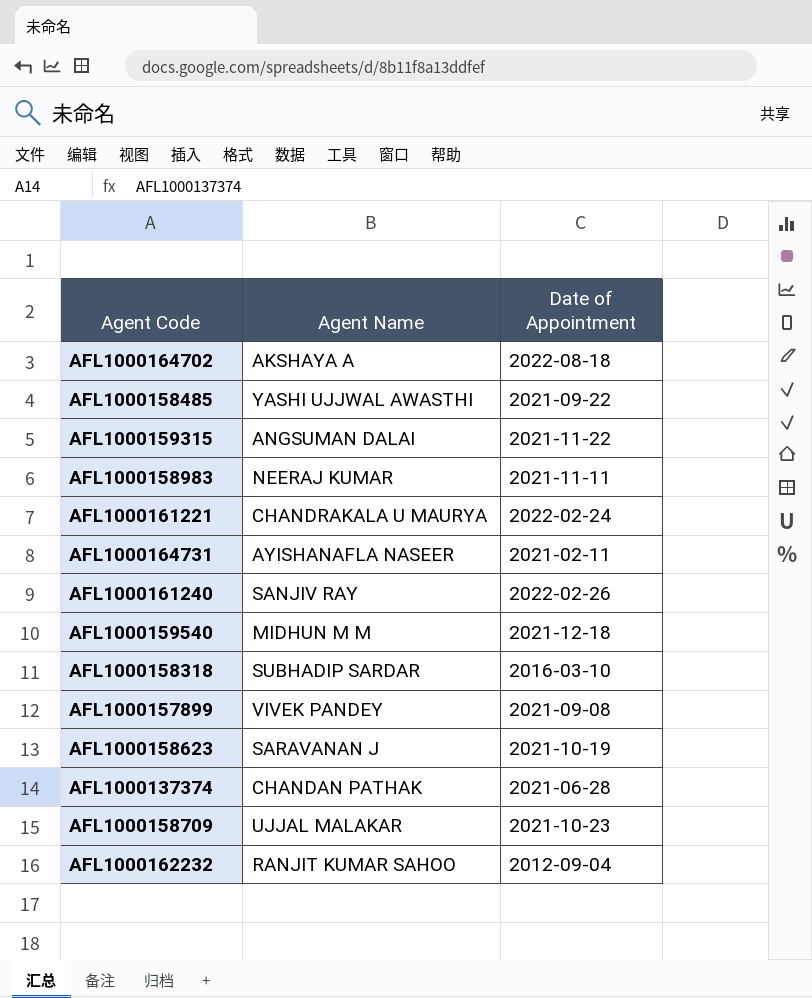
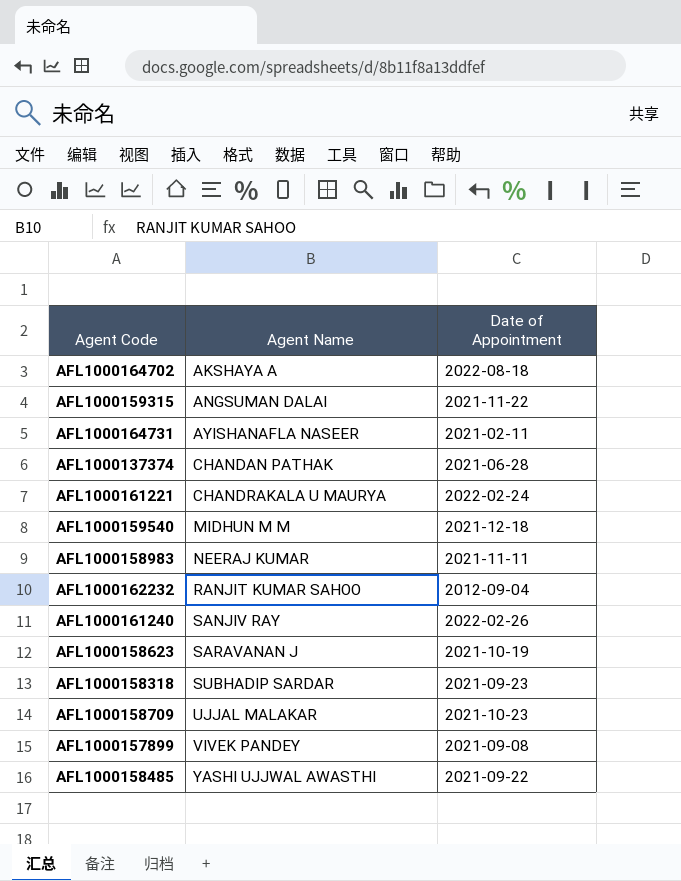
row order: none -> Agent Name ascending
AFL1000158318 | Date of Appointment: 2016-03-10 -> 2021-09-23

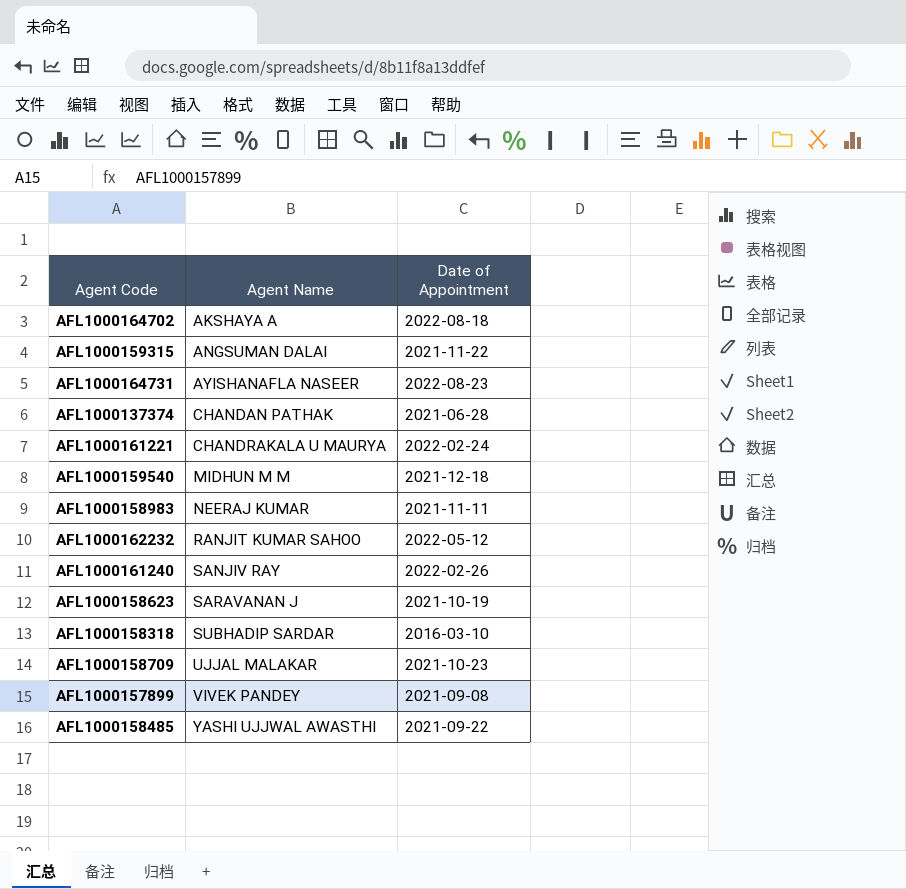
AFL1000164731 | Date of Appointment: 2021-02-11 -> 2022-08-23
AFL1000162232 | Date of Appointment: 2012-09-04 -> 2022-05-12
AFL1000158318 | Date of Appointment: 2021-09-23 -> 2016-03-10

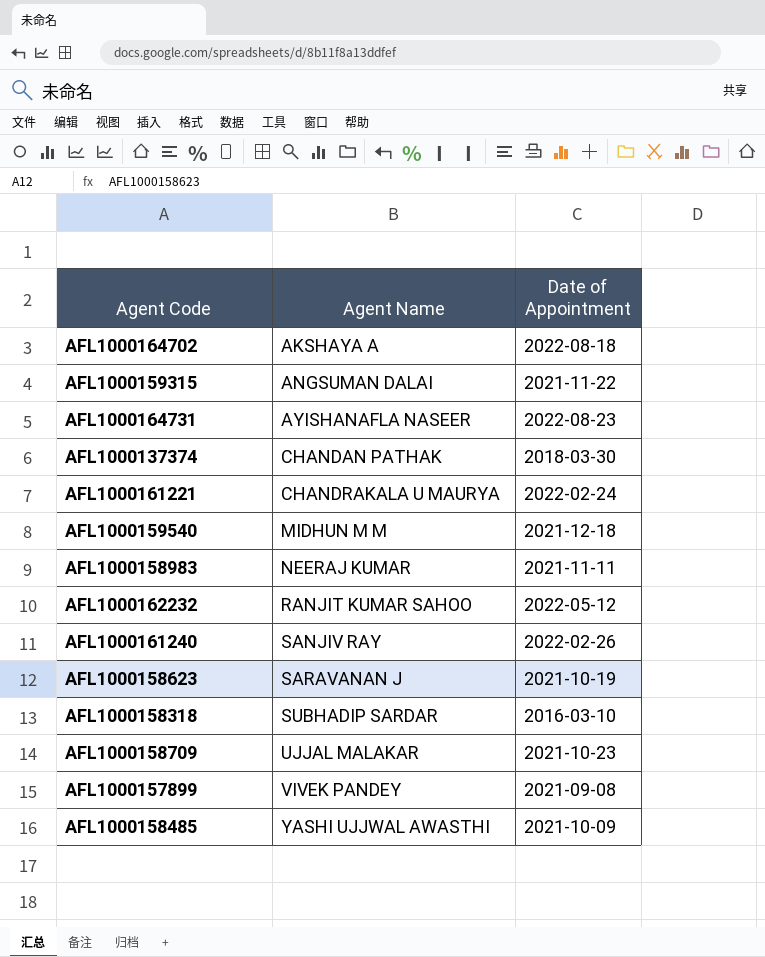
AFL1000137374 | Date of Appointment: 2021-06-28 -> 2018-03-30
AFL1000158485 | Date of Appointment: 2021-09-22 -> 2021-10-09

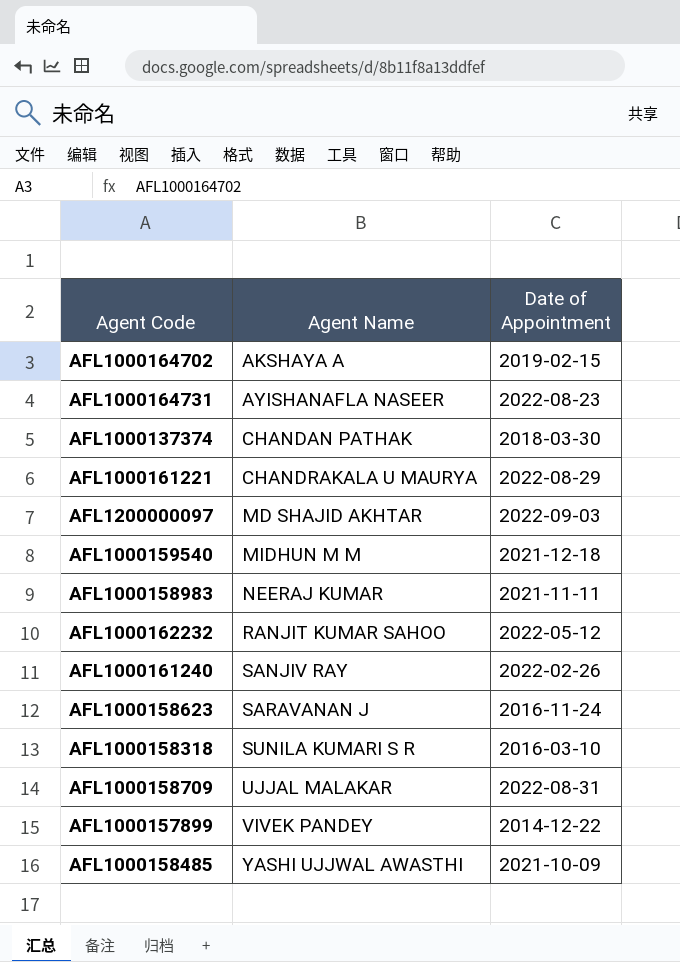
row AFL1000159315: ANGSUMAN DALAI | 2021-11-22 -> none
AFL1000164702 | Date of Appointment: 2022-08-18 -> 2019-02-15
AFL1000161221 | Date of Appointment: 2022-02-24 -> 2022-08-29
row AFL1200000097: none -> MD SHAJID AKHTAR | 2022-09-03
AFL1000158623 | Date of Appointment: 2021-10-19 -> 2016-11-24
AFL1000158318 | Agent Name: SUBHADIP SARDAR -> SUNILA KUMARI S R
AFL1000158709 | Date of Appointment: 2021-10-23 -> 2022-08-31
AFL1000157899 | Date of Appointment: 2021-09-08 -> 2014-12-22

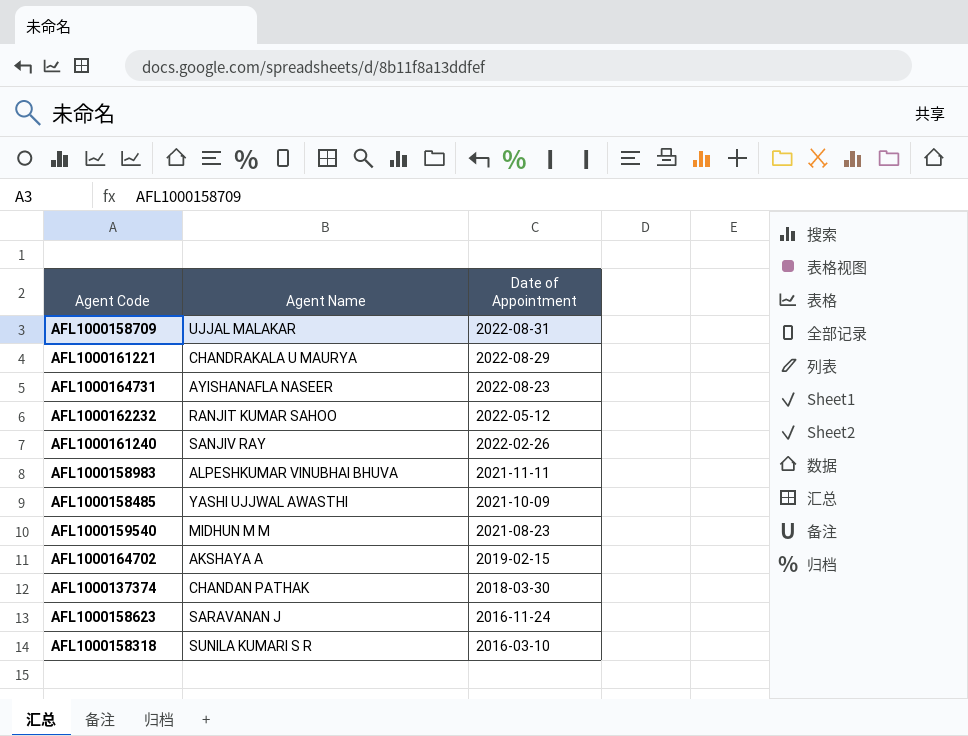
row order: Agent Name ascending -> Date of Appointment descending
row AFL1200000097: MD SHAJID AKHTAR | 2022-09-03 -> none
row AFL1000157899: VIVEK PANDEY | 2014-12-22 -> none
AFL1000158983 | Agent Name: NEERAJ KUMAR -> ALPESHKUMAR VINUBHAI BHUVA
AFL1000159540 | Date of Appointment: 2021-12-18 -> 2021-08-23

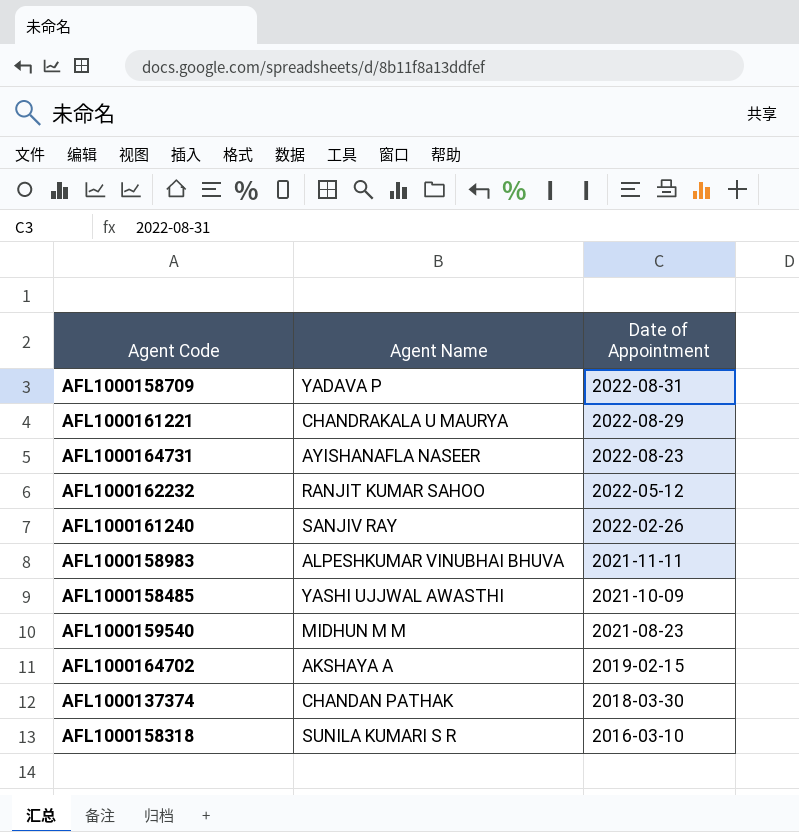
row AFL1000158623: SARAVANAN J | 2016-11-24 -> none
AFL1000158709 | Agent Name: UJJAL MALAKAR -> YADAVA P

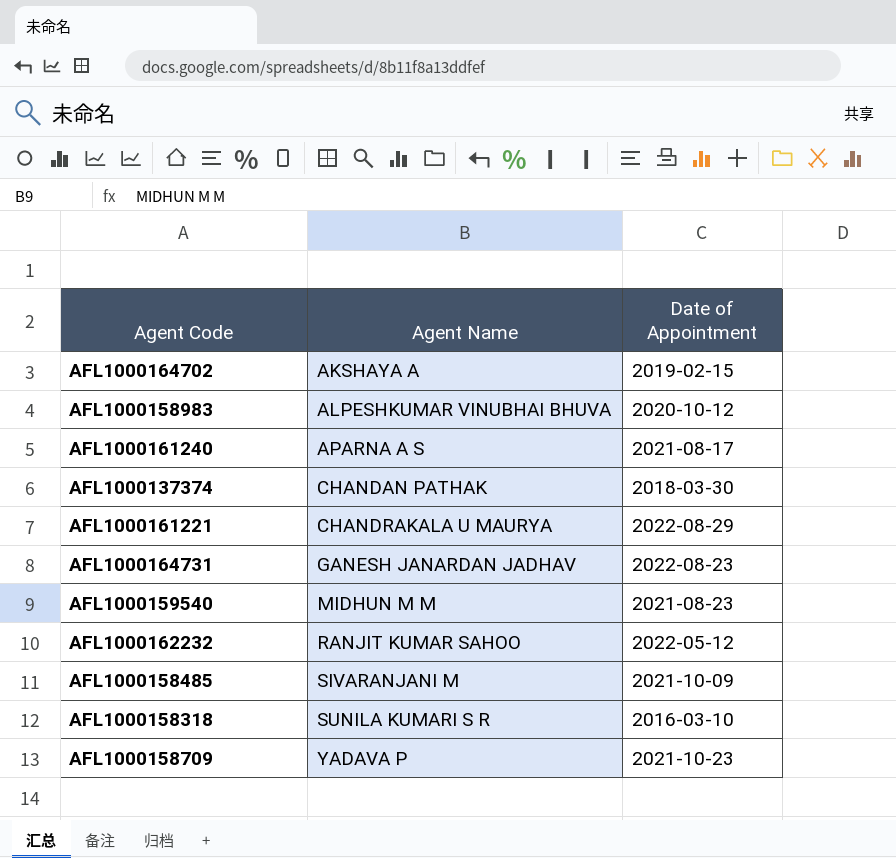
row order: Date of Appointment descending -> Agent Name ascending
AFL1000158983 | Date of Appointment: 2021-11-11 -> 2020-10-12
AFL1000161240 | Agent Name: SANJIV RAY -> APARNA A S
AFL1000161240 | Date of Appointment: 2022-02-26 -> 2021-08-17
AFL1000164731 | Agent Name: AYISHANAFLA NASEER -> GANESH JANARDAN JADHAV
AFL1000158485 | Agent Name: YASHI UJJWAL AWASTHI -> SIVARANJANI M
AFL1000158709 | Date of Appointment: 2022-08-31 -> 2021-10-23

